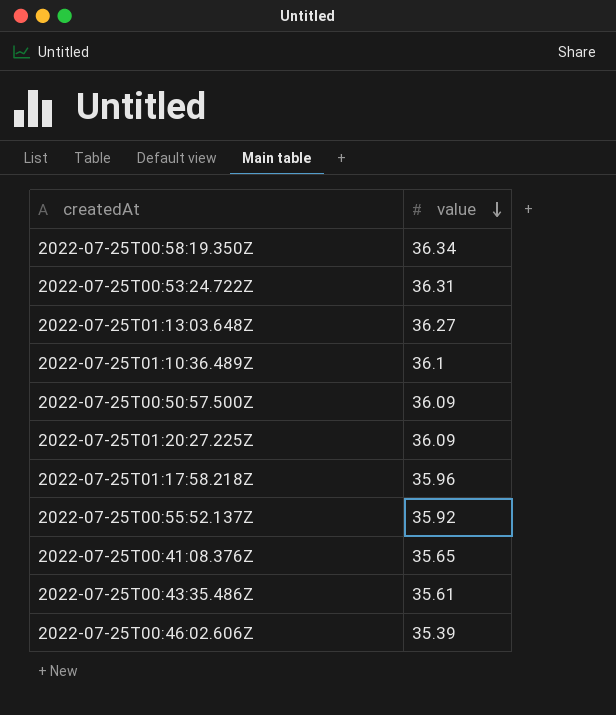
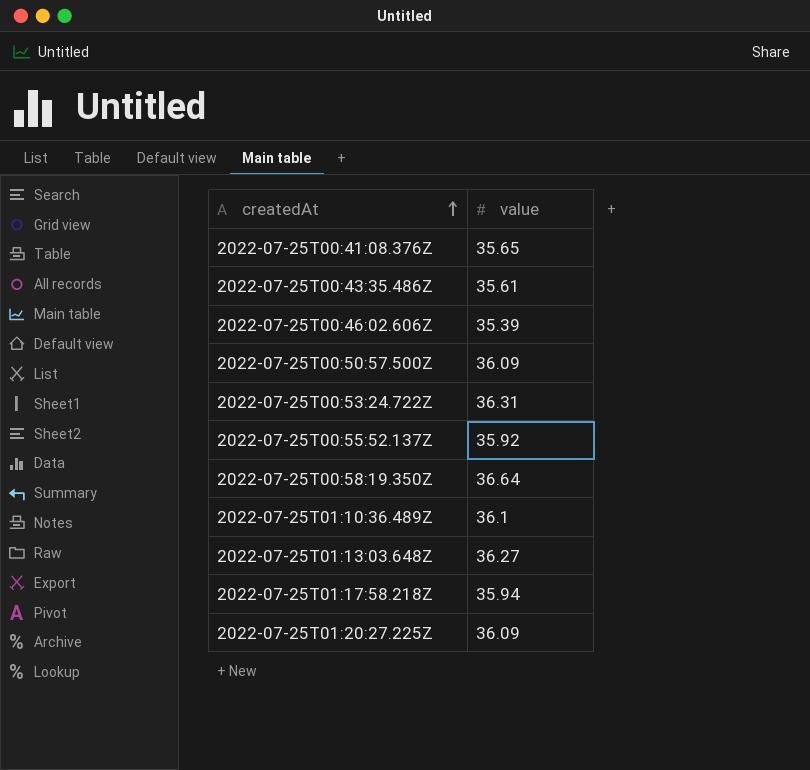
row order: value descending -> createdAt ascending
2022-07-25T00:58:19.350Z | value: 36.34 -> 36.64
2022-07-25T01:17:58.218Z | value: 35.96 -> 35.94

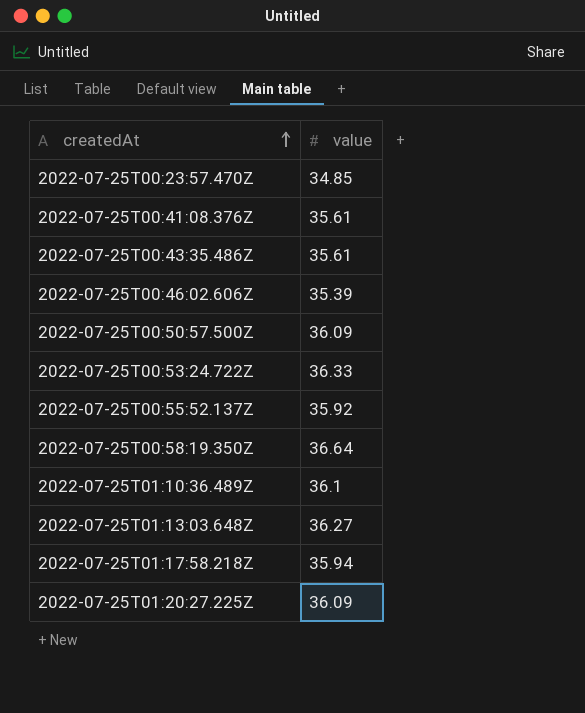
row 2022-07-25T00:23:57.470Z: none -> 34.85
2022-07-25T00:41:08.376Z | value: 35.65 -> 35.61
2022-07-25T00:53:24.722Z | value: 36.31 -> 36.33

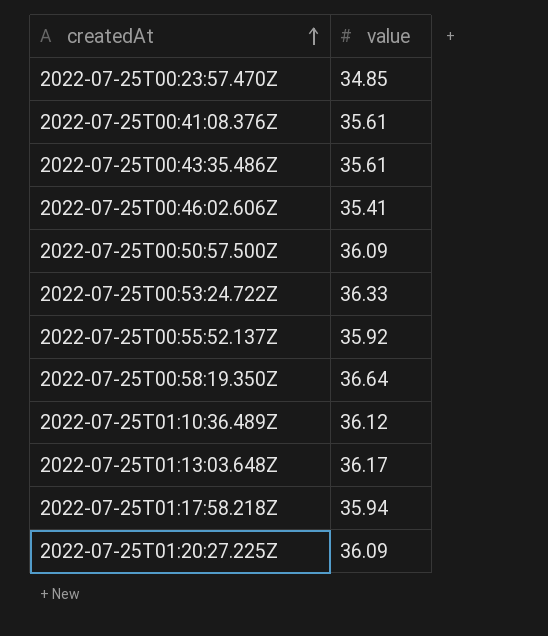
2022-07-25T00:46:02.606Z | value: 35.39 -> 35.41
2022-07-25T01:10:36.489Z | value: 36.1 -> 36.12
2022-07-25T01:13:03.648Z | value: 36.27 -> 36.17

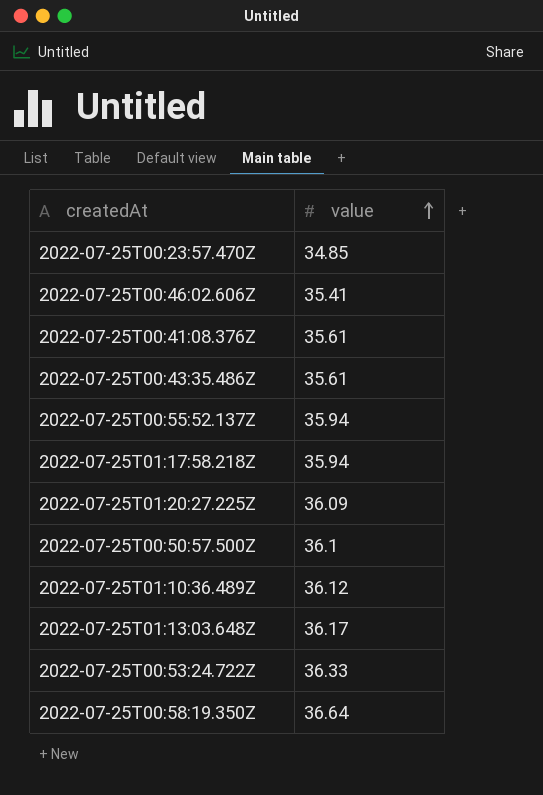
row order: createdAt ascending -> value ascending
2022-07-25T00:55:52.137Z | value: 35.92 -> 35.94
2022-07-25T00:50:57.500Z | value: 36.09 -> 36.1

